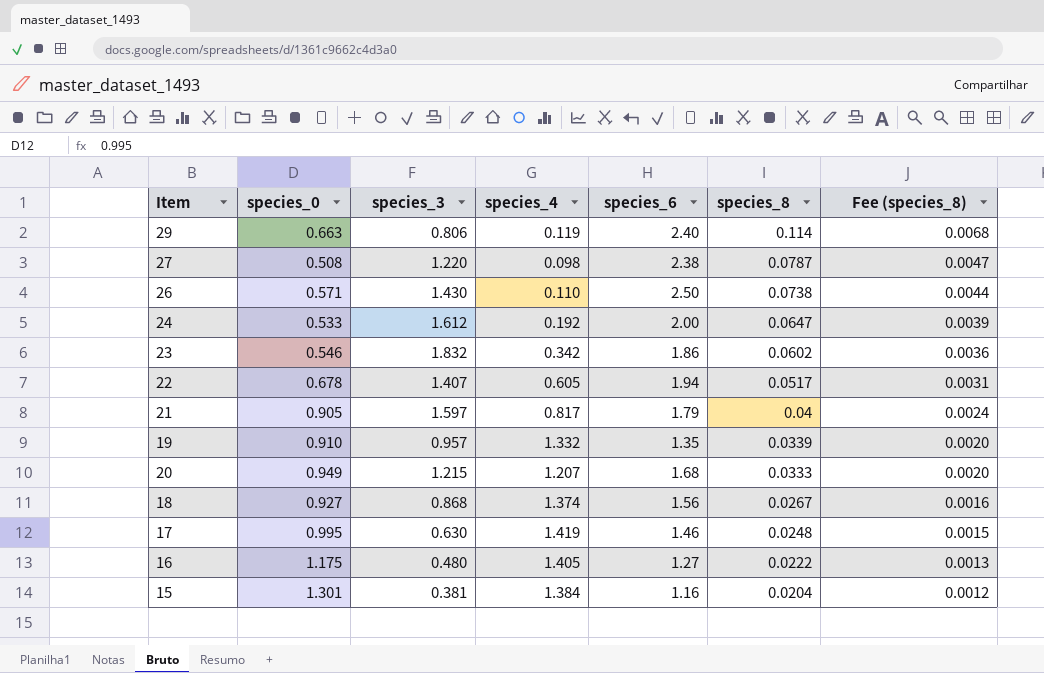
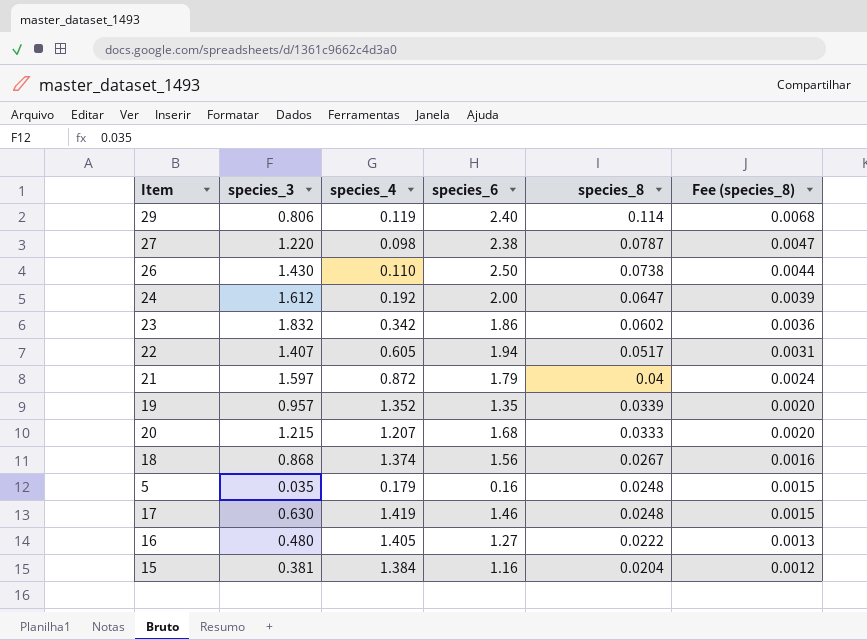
column species_0 | position: 2 -> none
21 | species_4: 0.817 -> 0.872
19 | species_4: 1.332 -> 1.352
row 5: none -> 0.035 | 0.179 | 0.16 | 0.0248 | 0.0015

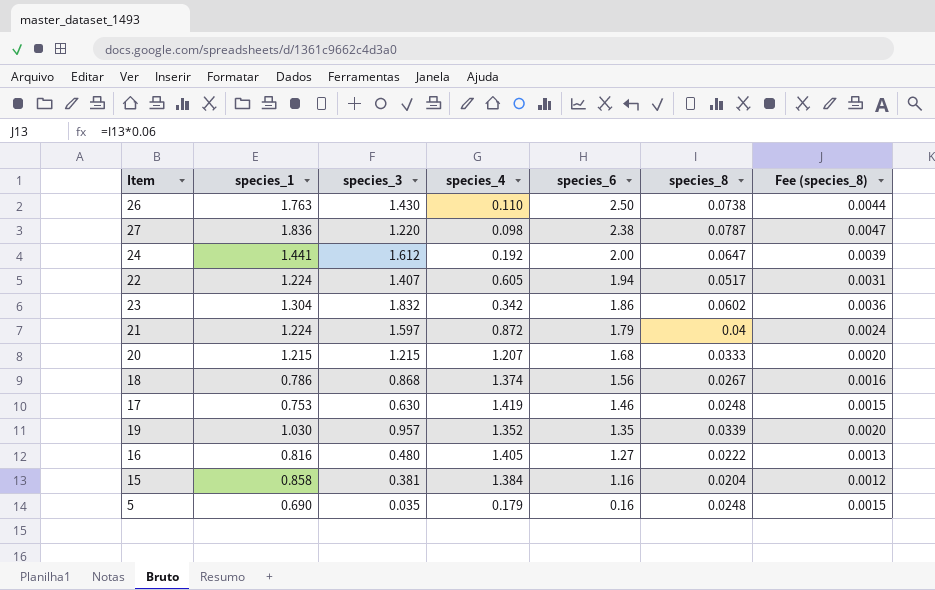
row order: species_8 descending -> species_6 descending
column species_1 | position: none -> 2
row 29: 0.806 | 0.119 | 2.40 | 0.114 | 0.0068 -> none

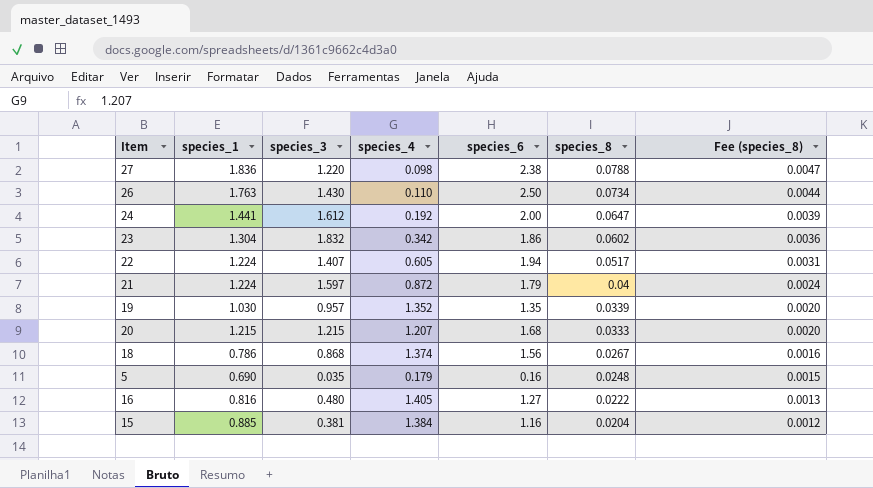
row order: species_6 descending -> species_8 descending
row 17: 0.753 | 0.630 | 1.419 | 1.46 | 0.0248 | 0.0015 -> none
27 | species_8: 0.0787 -> 0.0788
26 | species_8: 0.0738 -> 0.0734
15 | species_1: 0.858 -> 0.885

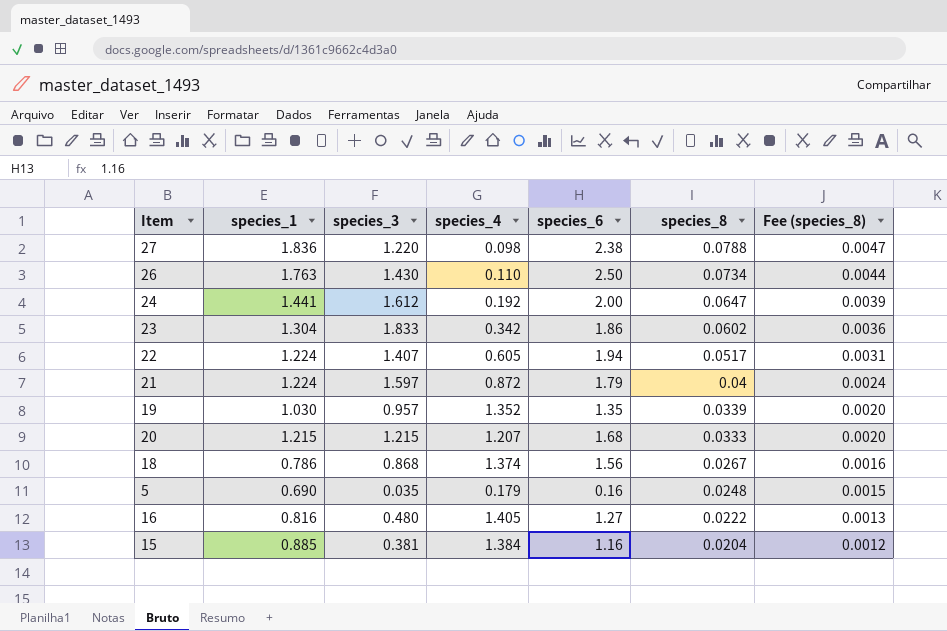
23 | species_3: 1.832 -> 1.833

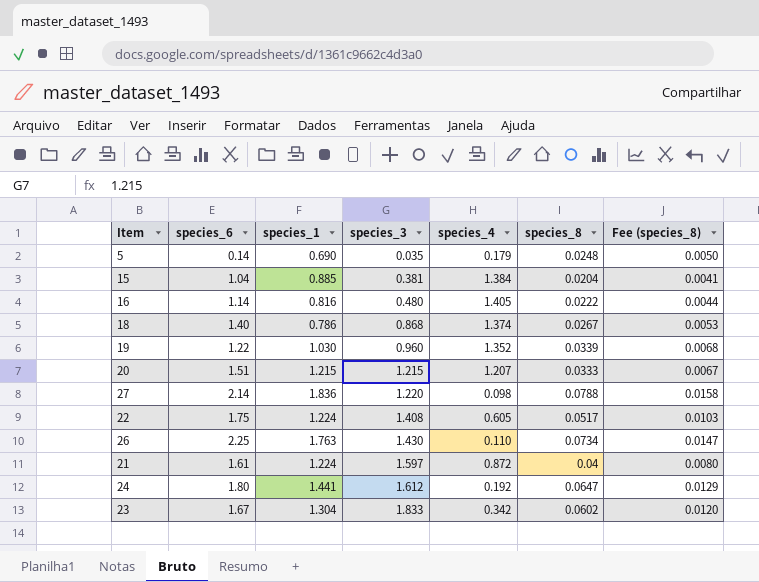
row order: species_8 descending -> species_3 ascending
column species_6 | position: 5 -> 2
column Fee (species_8) | formula: [species_8] * 0.06 -> [species_8] * 0.2
5 | species_6: 0.16 -> 0.14
15 | species_6: 1.16 -> 1.04
16 | species_6: 1.27 -> 1.14
18 | species_6: 1.56 -> 1.40
19 | species_6: 1.35 -> 1.22
19 | species_3: 0.957 -> 0.960
20 | species_6: 1.68 -> 1.51
27 | species_6: 2.38 -> 2.14
22 | species_6: 1.94 -> 1.75
22 | species_3: 1.407 -> 1.408
26 | species_6: 2.50 -> 2.25
21 | species_6: 1.79 -> 1.61
24 | species_6: 2.00 -> 1.80
23 | species_6: 1.86 -> 1.67

